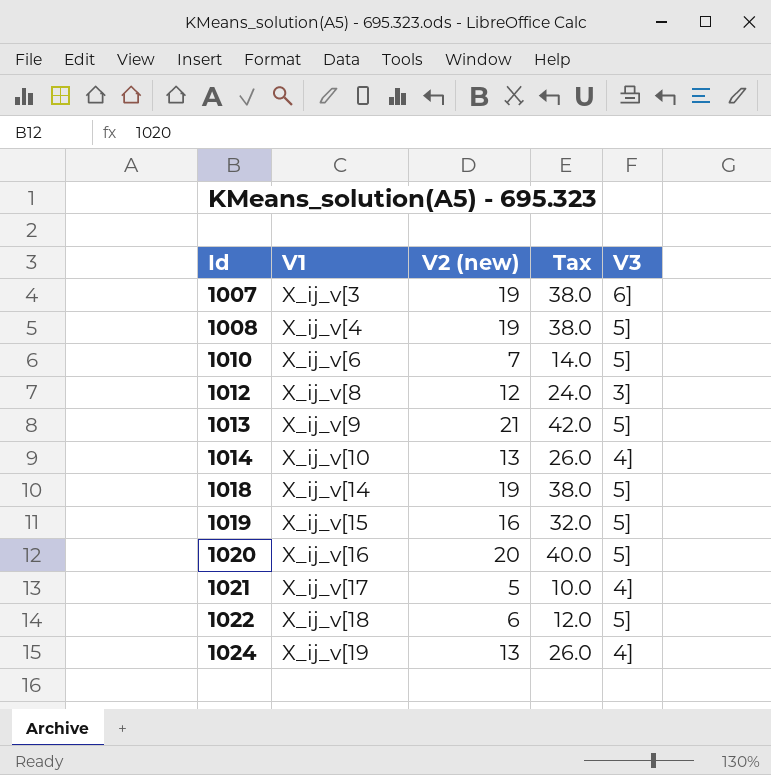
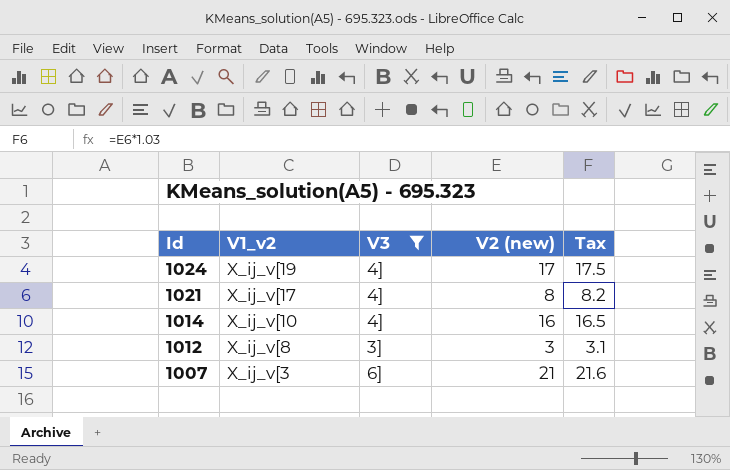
filter: none -> V3 != 5]
row order: Id ascending -> Id descending
column name: V1 -> V1_v2
column V3 | position: 5 -> 3
column Tax | formula: [V2 (new)] * 2 -> [V2 (new)] * 1.03
1024 | V2 (new): 13 -> 17
1021 | V2 (new): 5 -> 8
1014 | V2 (new): 13 -> 16
1012 | V2 (new): 12 -> 3
1007 | V2 (new): 19 -> 21

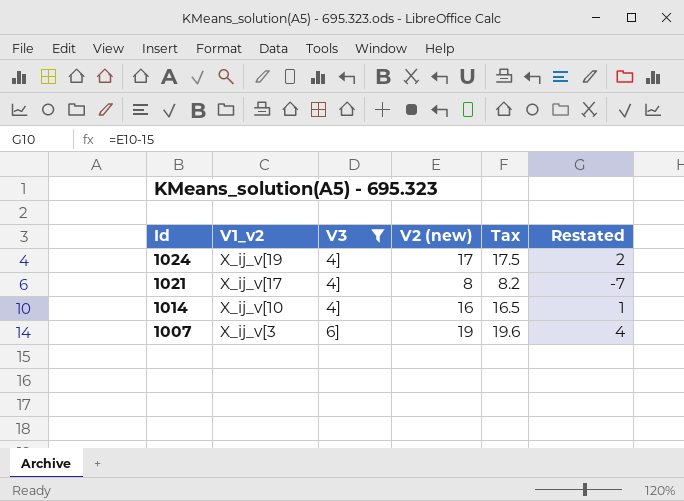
column Restated | formula: none -> [V2 (new)] - 15
row 1012: X_ij_v[8 | 3] | 3 | 3.1 -> none
1007 | V2 (new): 21 -> 19
1007 | Tax: 21.6 -> 19.6

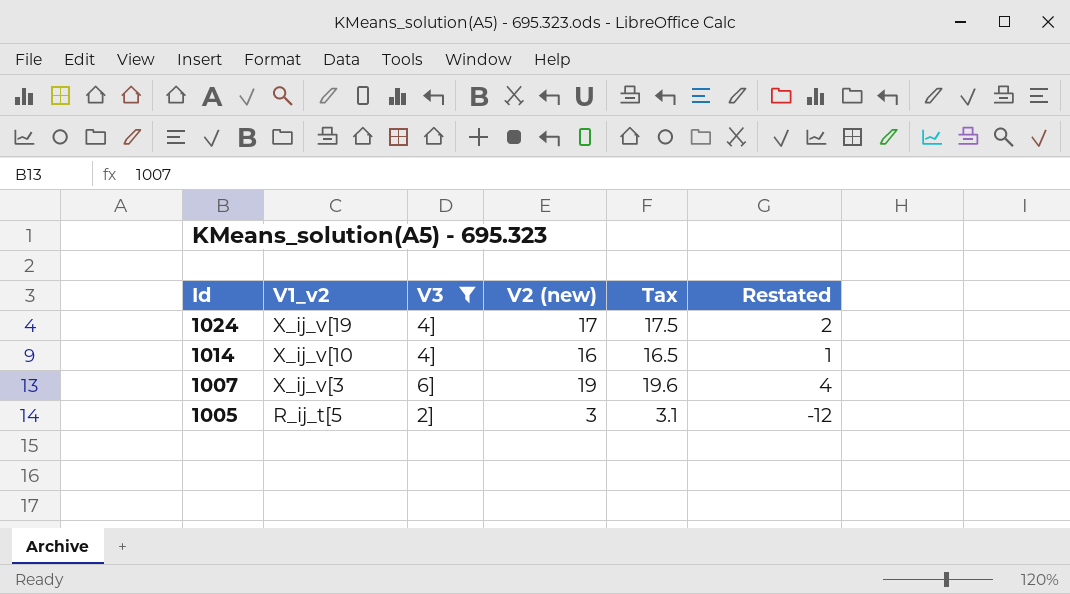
row 1021: X_ij_v[17 | 4] | 8 | 8.2 | -7 -> none
row 1005: none -> R_ij_t[5 | 2] | 3 | 3.1 | -12

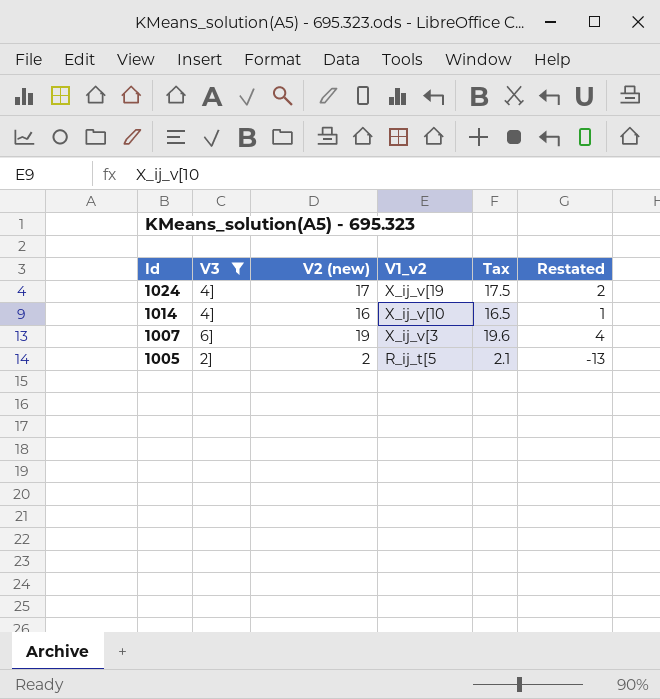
column V1_v2 | position: 2 -> 4
1005 | V2 (new): 3 -> 2
1005 | Tax: 3.1 -> 2.1
1005 | Restated: -12 -> -13

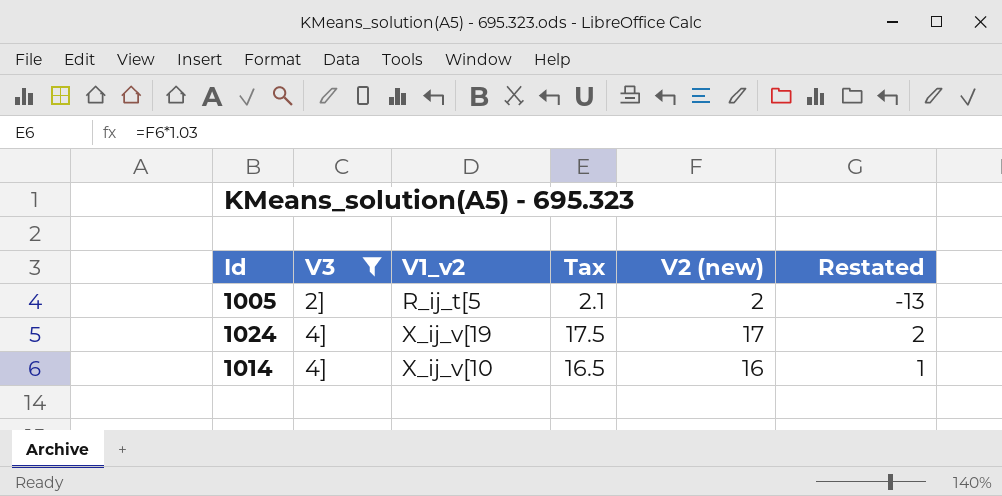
row order: Id descending -> V3 ascending
column V2 (new) | position: 3 -> 5
row 1007: 6] | 19 | X_ij_v[3 | 19.6 | 4 -> none

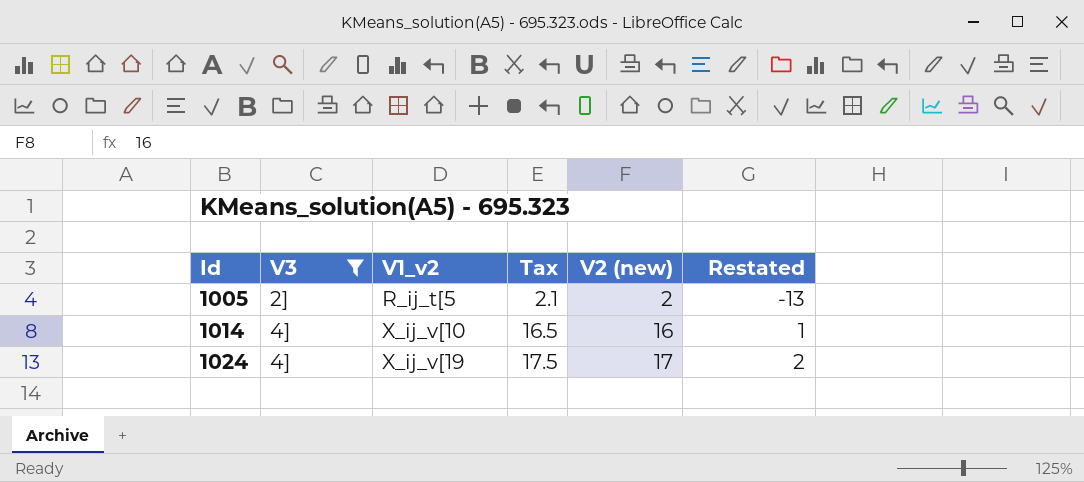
row order: V3 ascending -> Id ascending

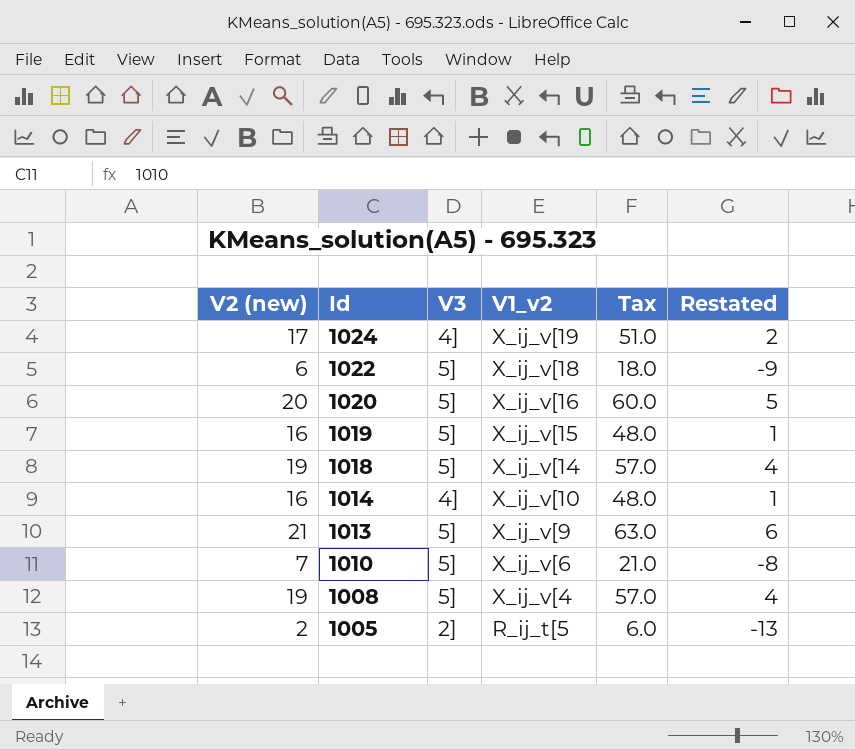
filter: V3 != 5] -> none
row order: Id ascending -> Id descending
column V2 (new) | position: 5 -> 1
column Tax | formula: [V2 (new)] * 1.03 -> [V2 (new)] * 3

